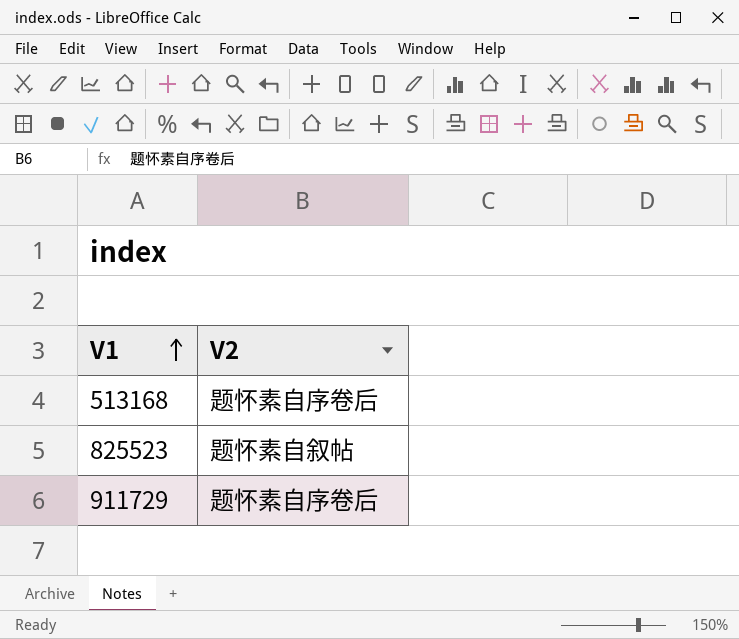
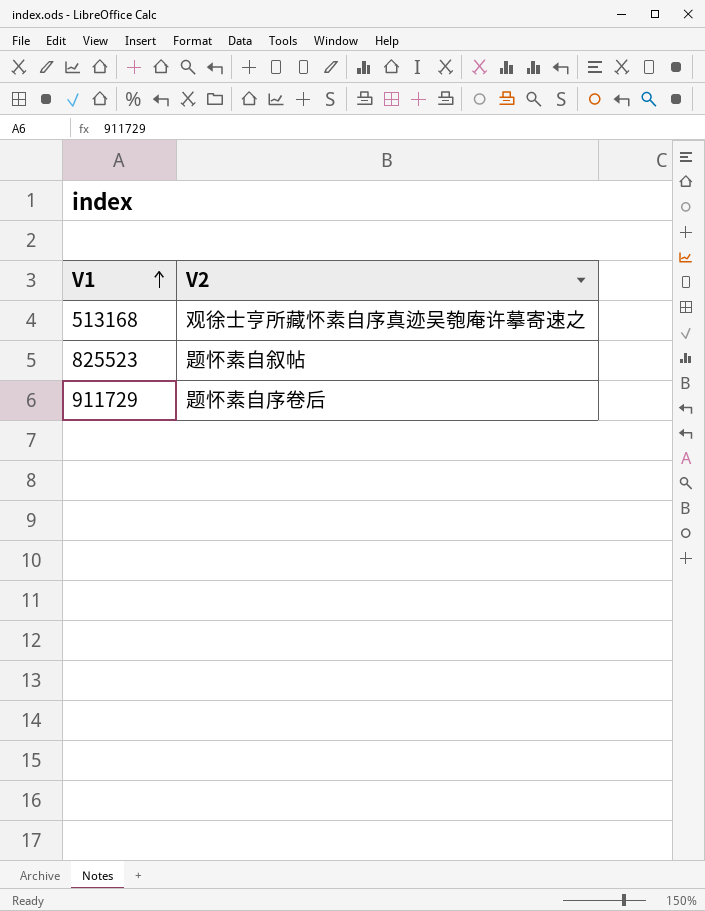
513168 | V2: 题怀素自序卷后 -> 观徐士亨所藏怀素自序真迹吴匏庵许摹寄速之

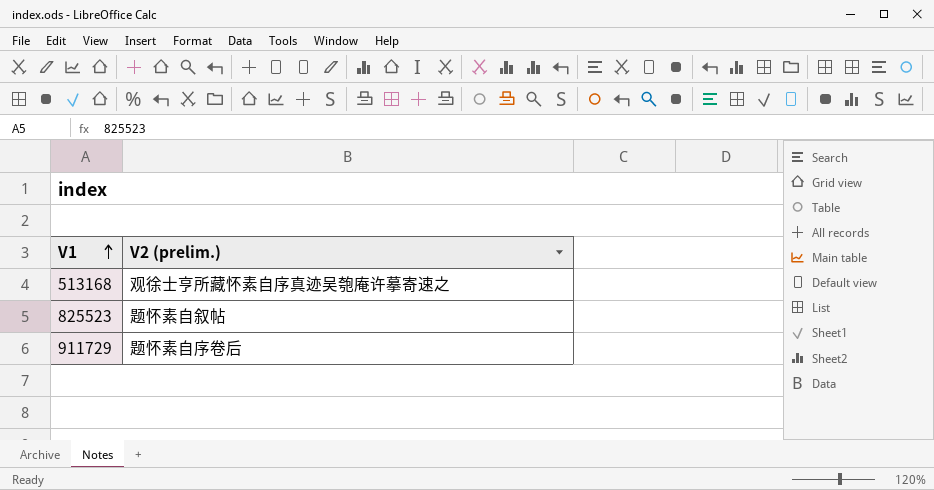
column name: V2 -> V2 (prelim.)

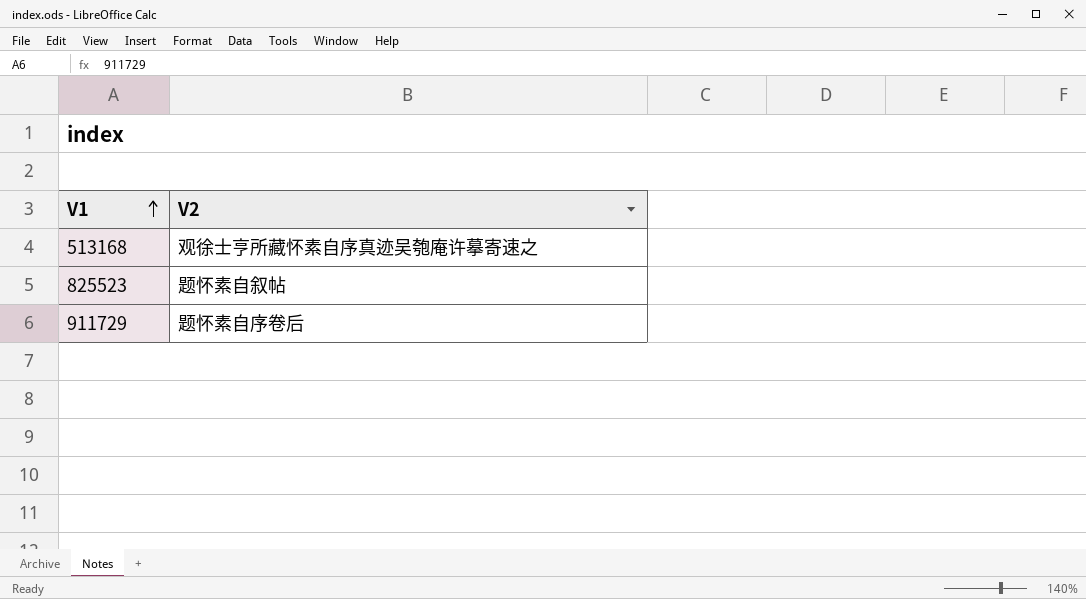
column name: V2 (prelim.) -> V2

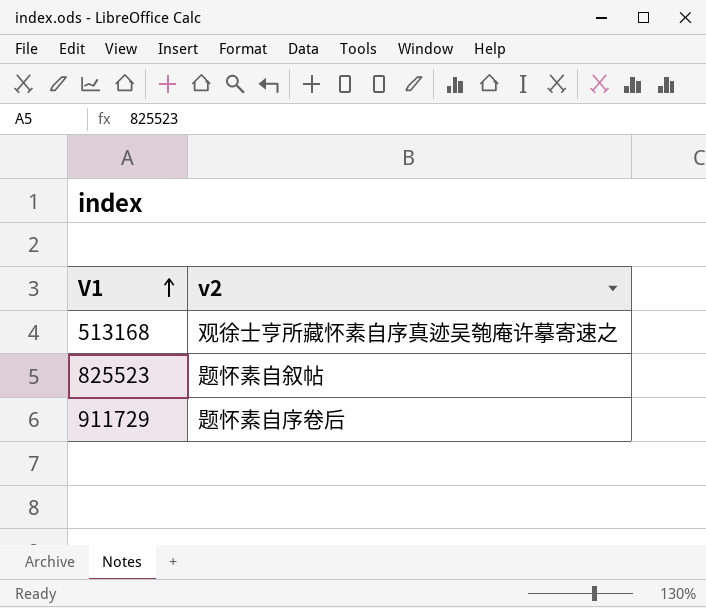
column name: V2 -> v2

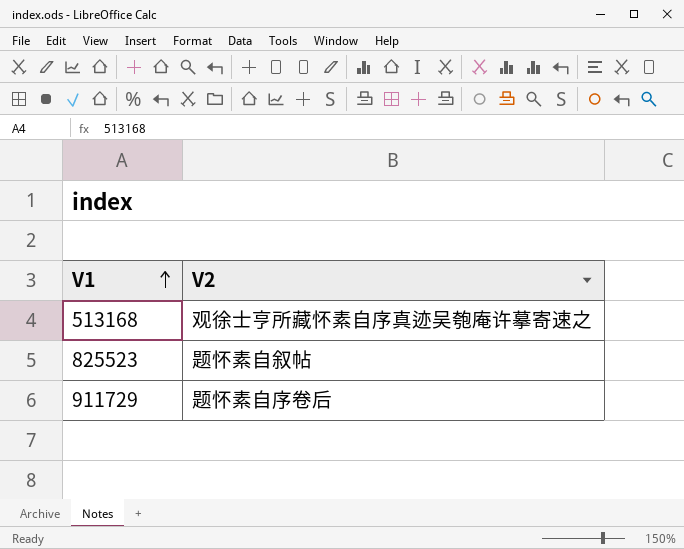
column name: v2 -> V2

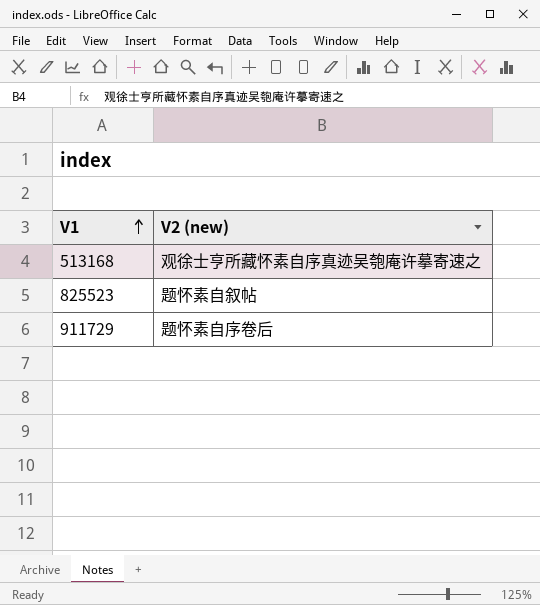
column name: V2 -> V2 (new)

